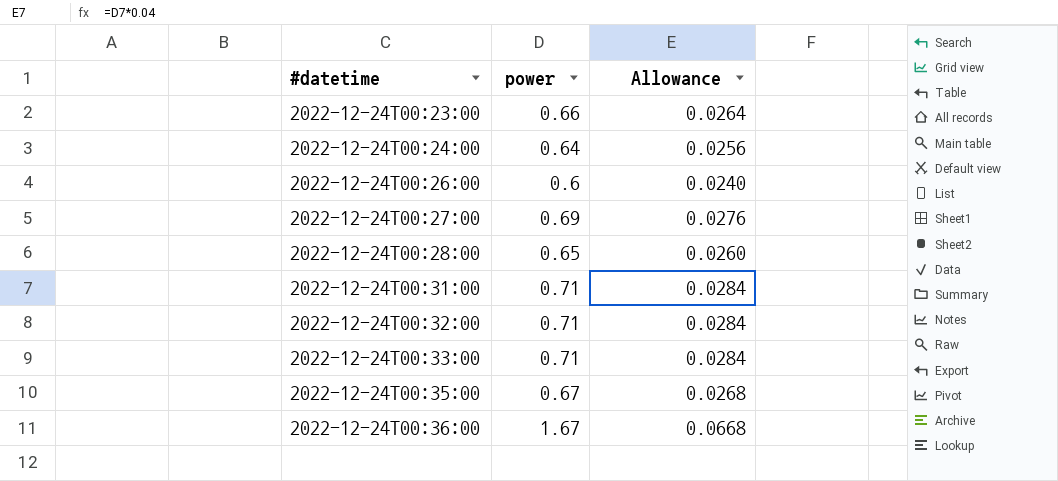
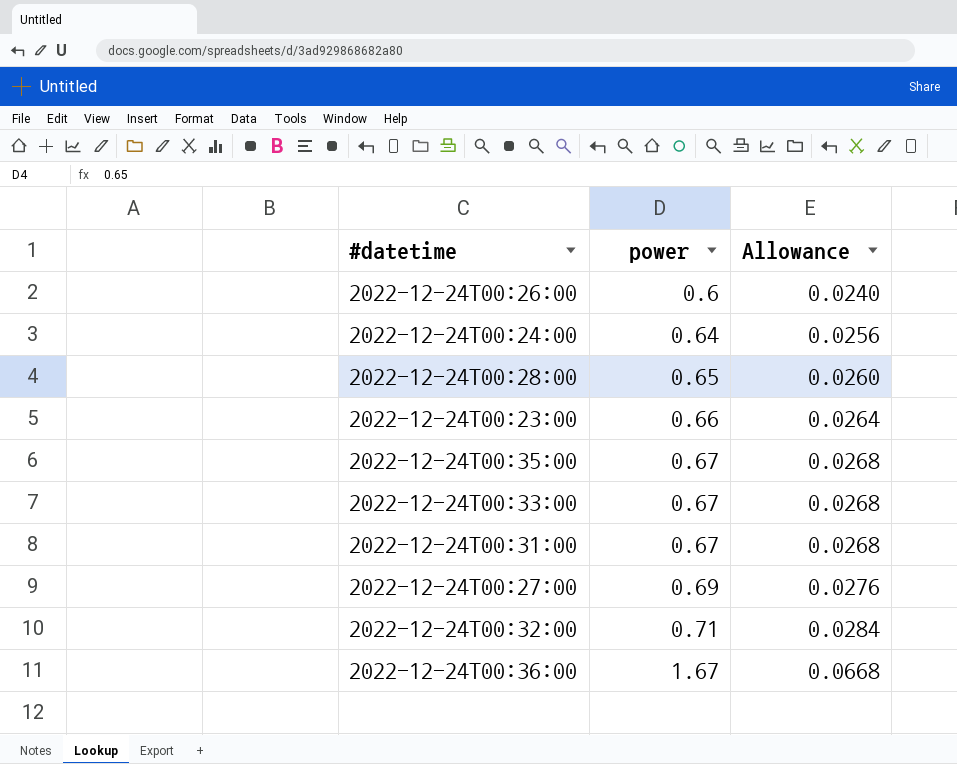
row order: #datetime ascending -> power ascending
2022-12-24T00:33:00 | power: 0.71 -> 0.67
2022-12-24T00:33:00 | Allowance: 0.0284 -> 0.0268
2022-12-24T00:31:00 | power: 0.71 -> 0.67
2022-12-24T00:31:00 | Allowance: 0.0284 -> 0.0268

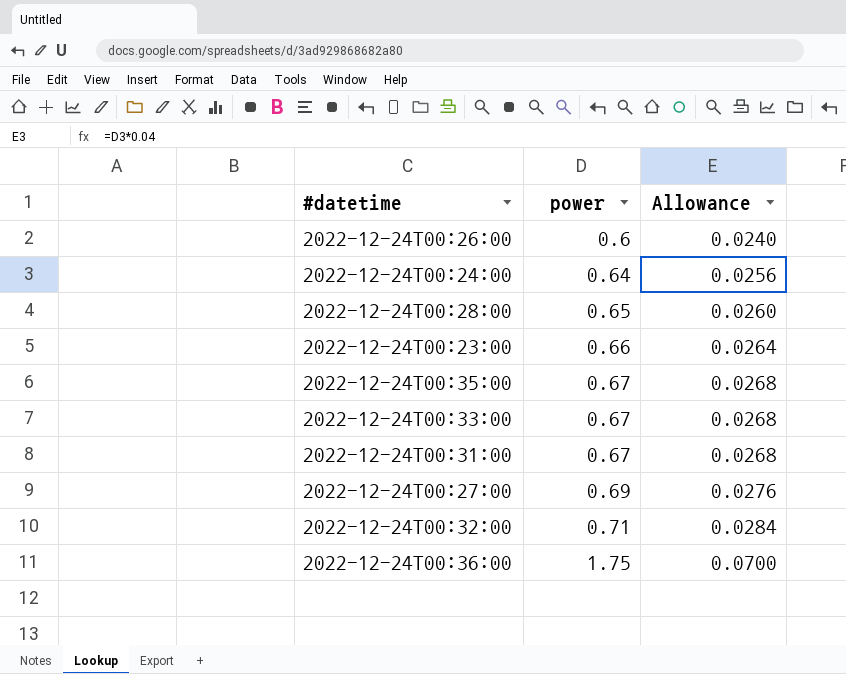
2022-12-24T00:36:00 | power: 1.67 -> 1.75
2022-12-24T00:36:00 | Allowance: 0.0668 -> 0.0700

